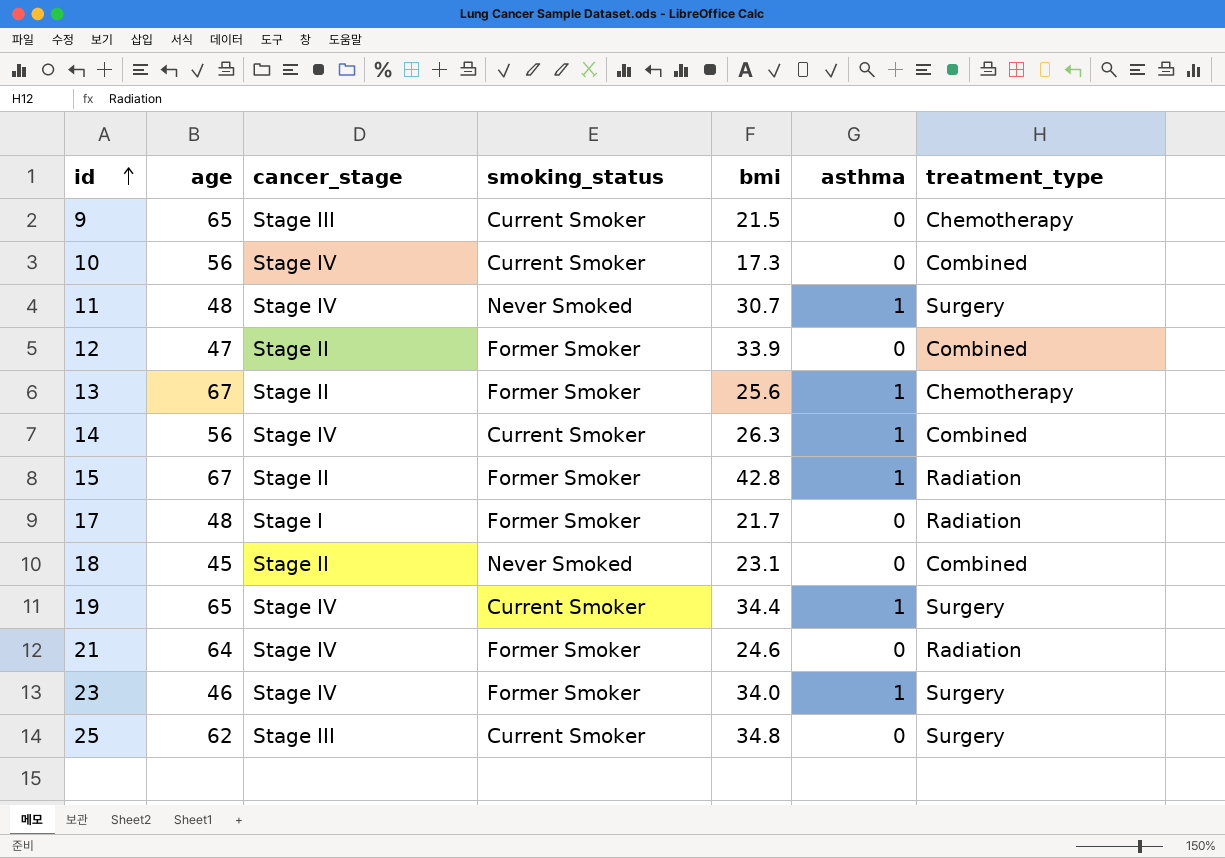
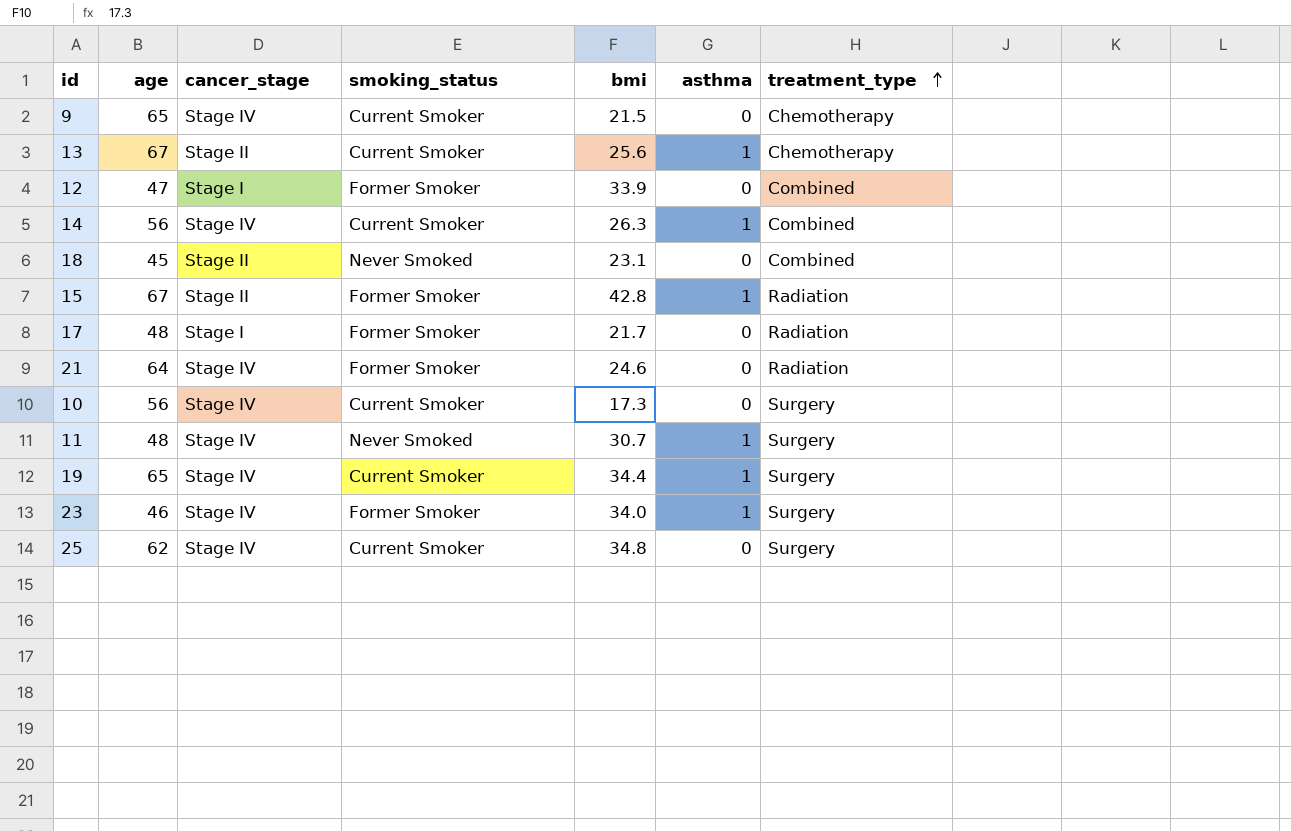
row order: id ascending -> treatment_type ascending
9 | cancer_stage: Stage III -> Stage IV
13 | smoking_status: Former Smoker -> Current Smoker
12 | cancer_stage: Stage II -> Stage I
10 | treatment_type: Combined -> Surgery
25 | cancer_stage: Stage III -> Stage IV

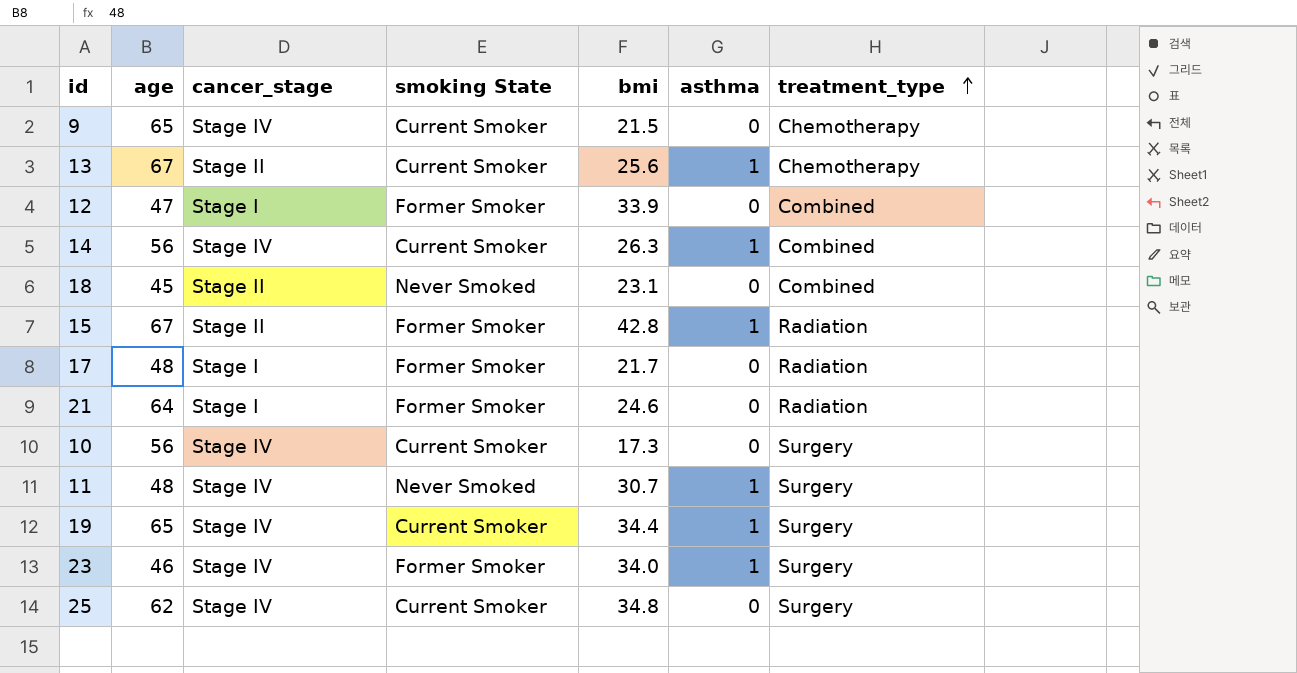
column name: smoking_status -> smoking State
21 | cancer_stage: Stage IV -> Stage I

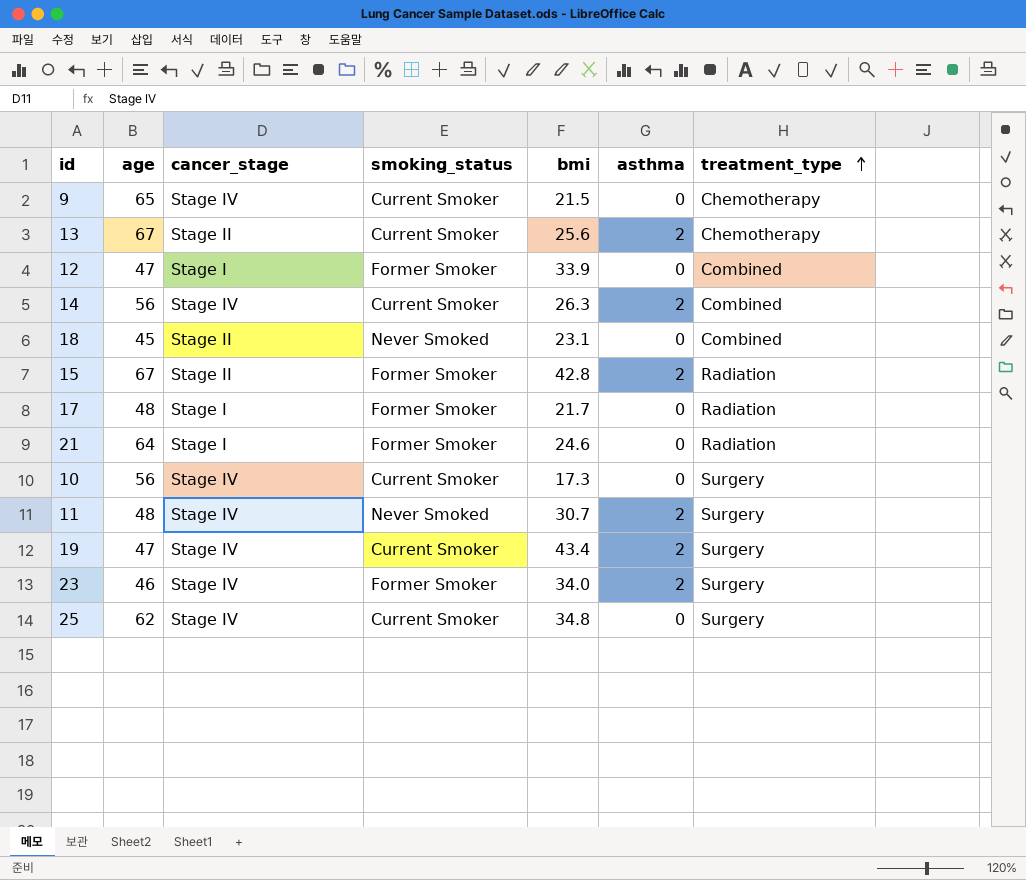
column name: smoking State -> smoking_status
13 | asthma: 1 -> 2
14 | asthma: 1 -> 2
15 | asthma: 1 -> 2
11 | asthma: 1 -> 2
19 | age: 65 -> 47
19 | bmi: 34.4 -> 43.4
19 | asthma: 1 -> 2
23 | asthma: 1 -> 2

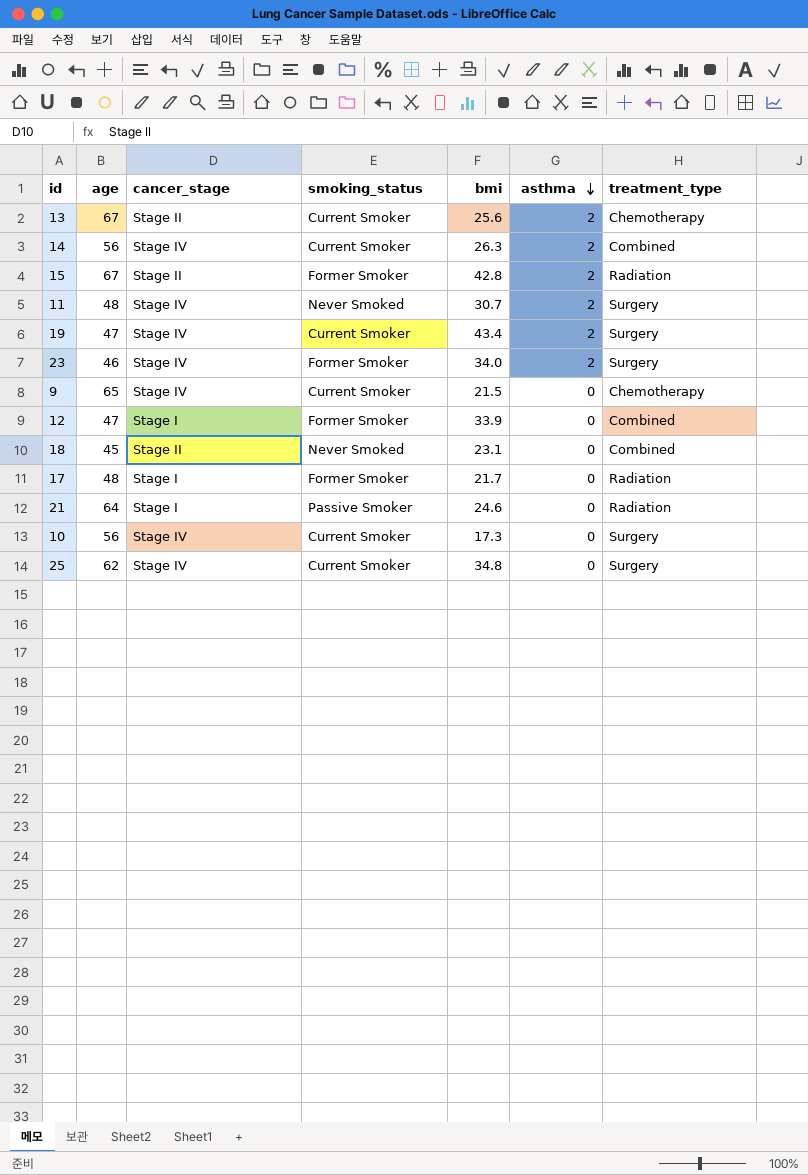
row order: treatment_type ascending -> asthma descending
21 | smoking_status: Former Smoker -> Passive Smoker

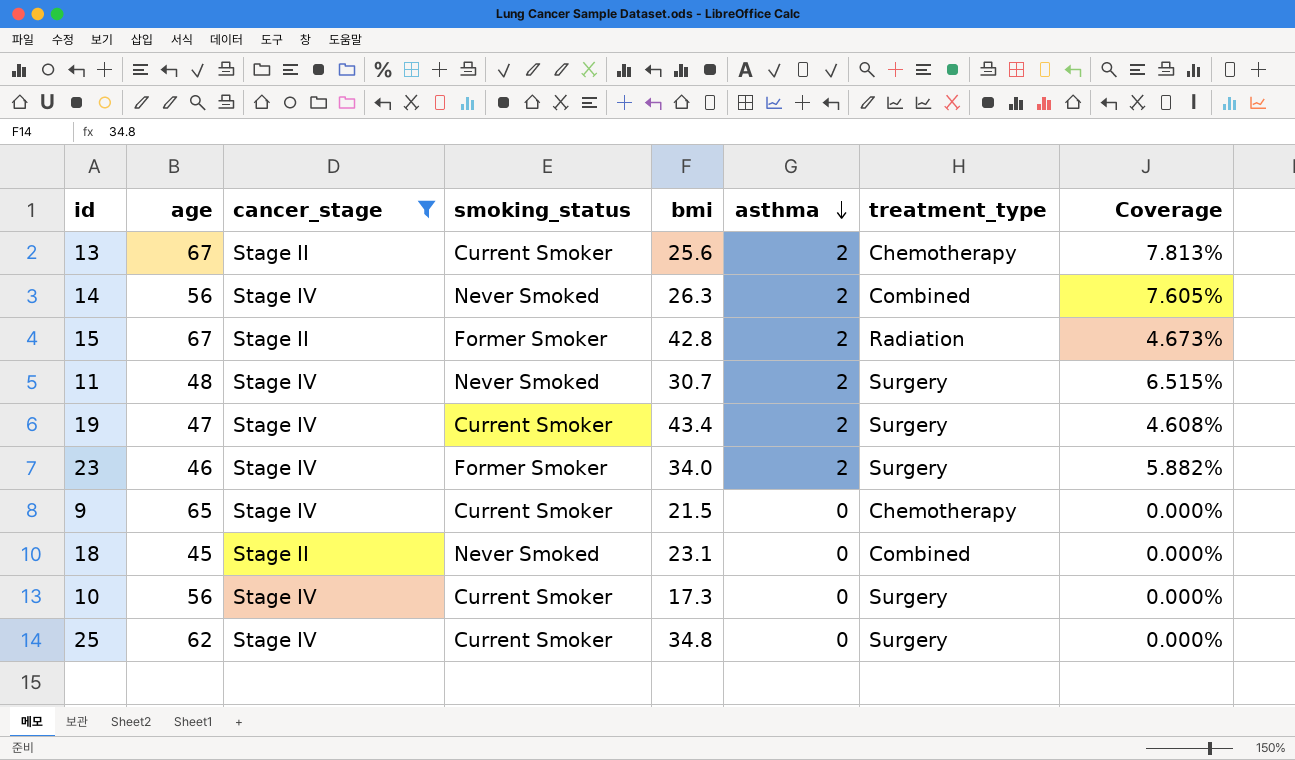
filter: none -> cancer_stage != Stage I
column Coverage | formula: none -> [asthma] / [bmi]
14 | smoking_status: Current Smoker -> Never Smoked

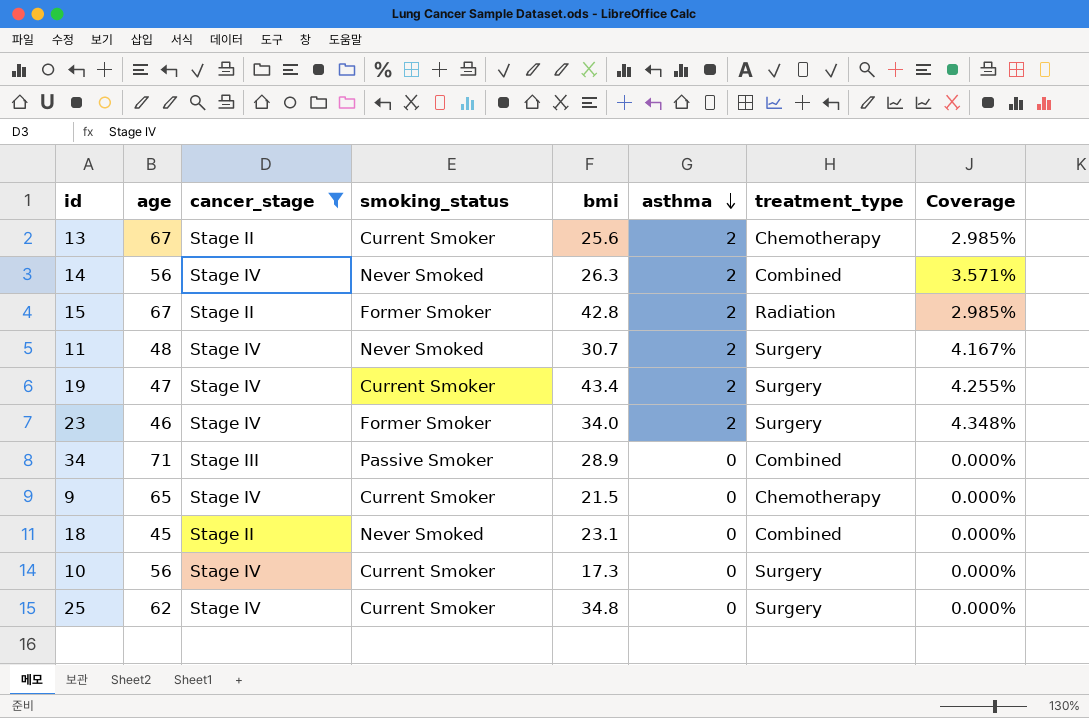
column Coverage | formula: [asthma] / [bmi] -> [asthma] / [age]
row 34: none -> 71 | Stage III | Passive Smoker | 28.9 | 0 | Combined | 0.000%

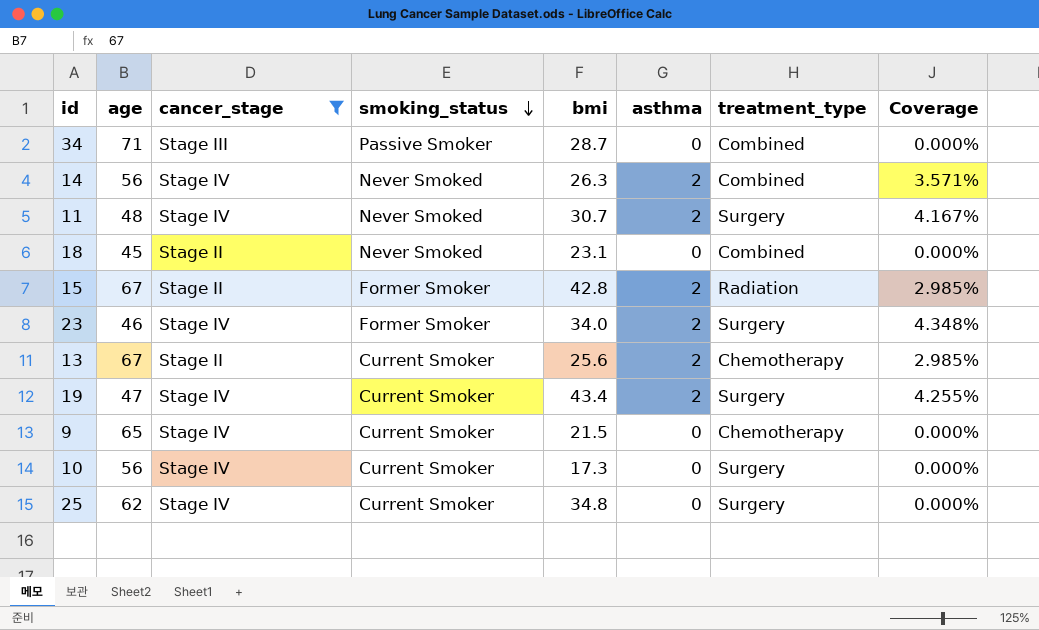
row order: asthma descending -> smoking_status descending
34 | bmi: 28.9 -> 28.7

